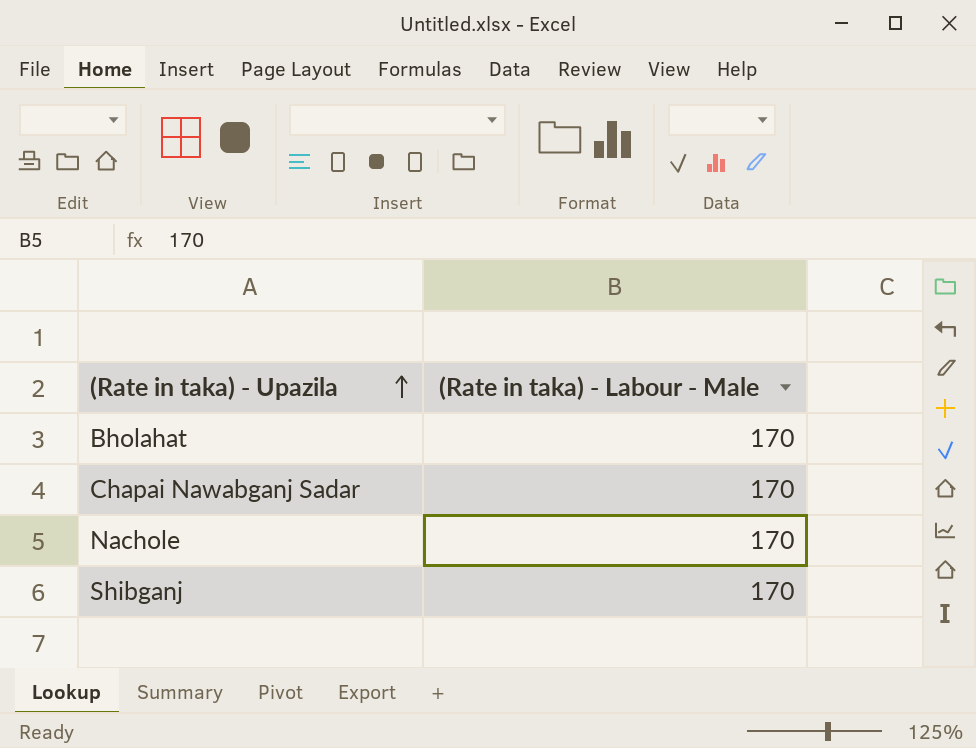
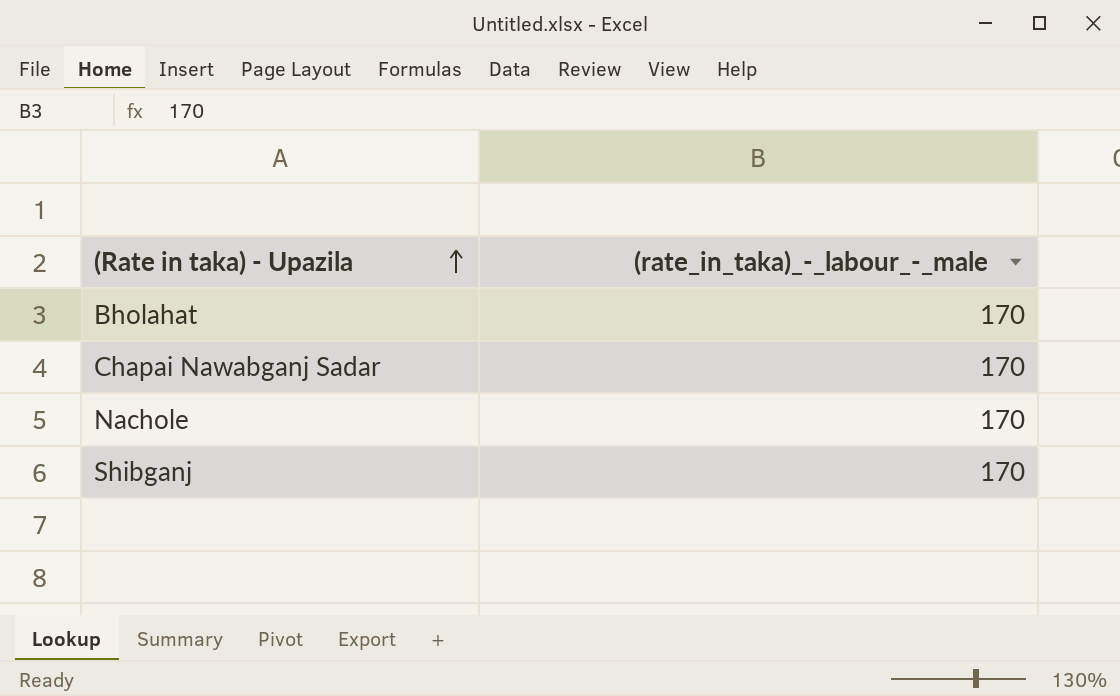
column name: (Rate in taka) - Labour - Male -> (rate_in_taka)_-_labour_-_male

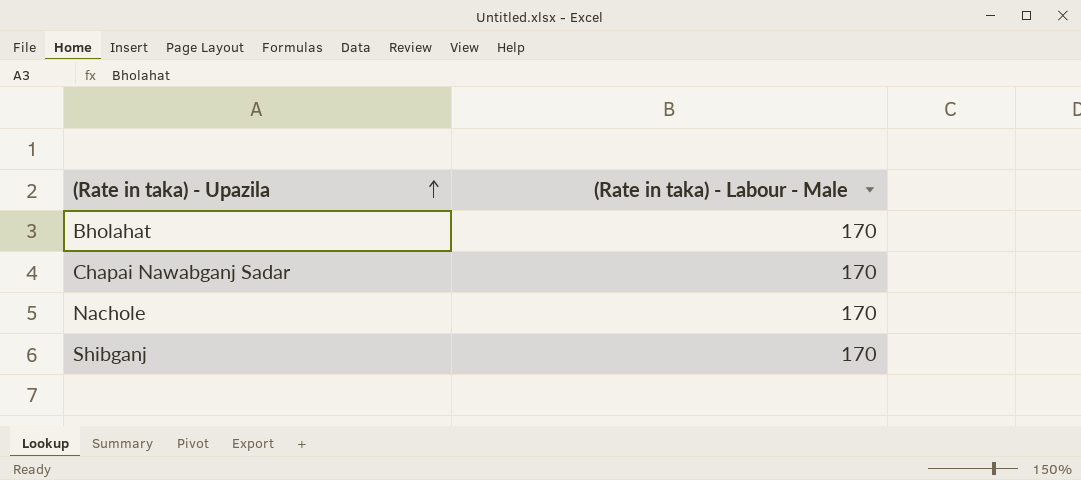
column name: (rate_in_taka)_-_labour_-_male -> (Rate in taka) - Labour - Male

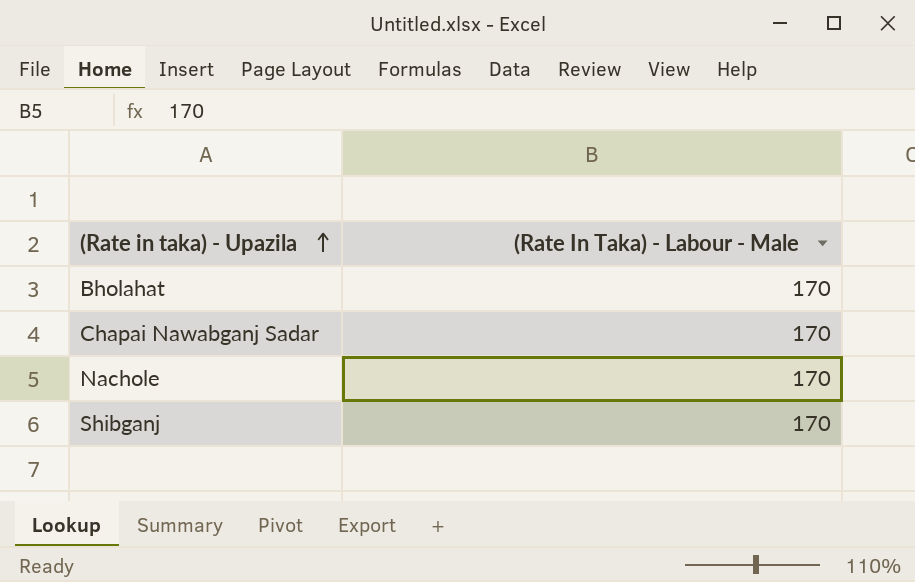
column name: (Rate in taka) - Labour - Male -> (Rate In Taka) - Labour - Male

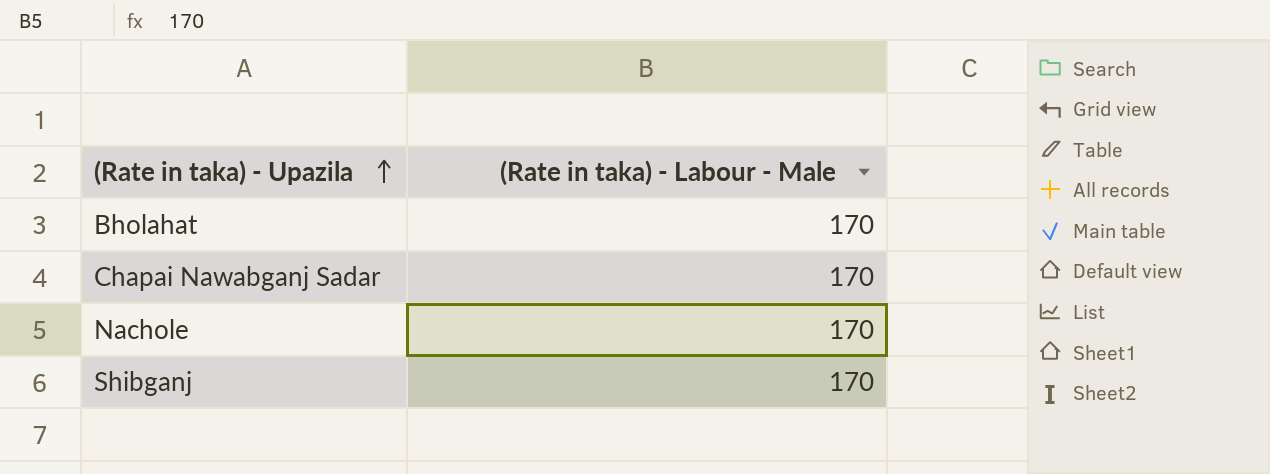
column name: (Rate In Taka) - Labour - Male -> (Rate in taka) - Labour - Male

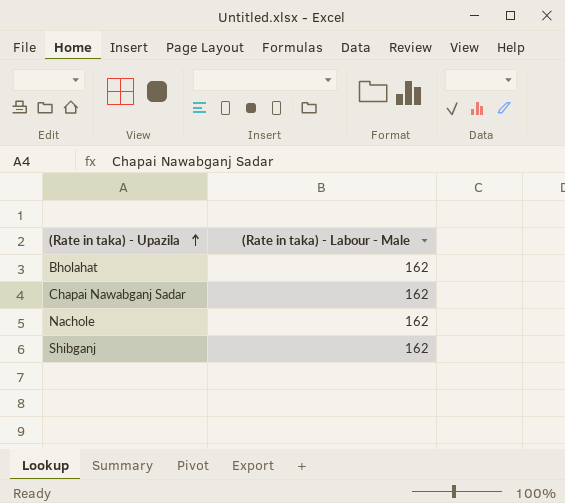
Bholahat | (Rate in taka) - Labour - Male: 170 -> 162
Chapai Nawabganj Sadar | (Rate in taka) - Labour - Male: 170 -> 162
Nachole | (Rate in taka) - Labour - Male: 170 -> 162
Shibganj | (Rate in taka) - Labour - Male: 170 -> 162

